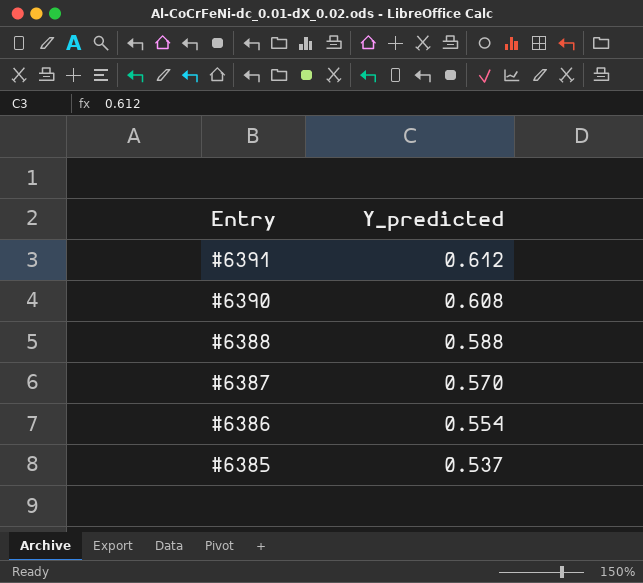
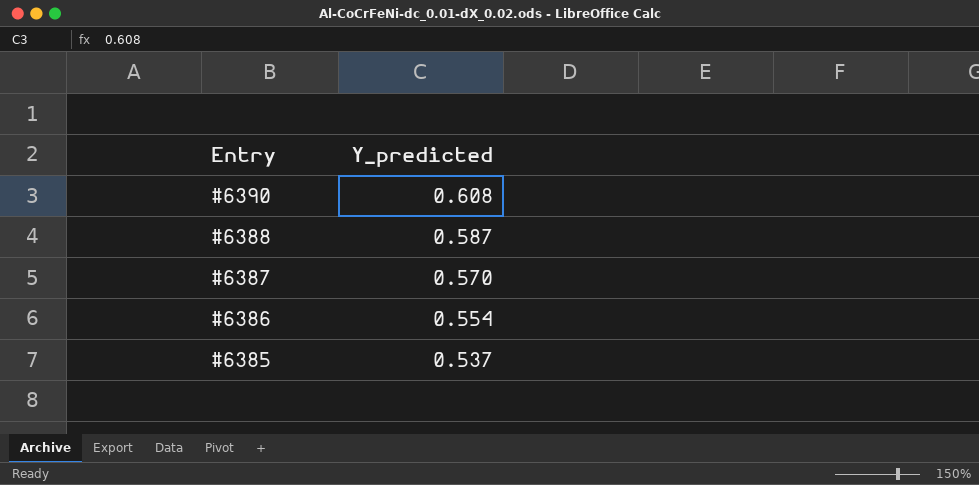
row #6391: 0.612 -> none
#6388 | Y_predicted: 0.588 -> 0.587

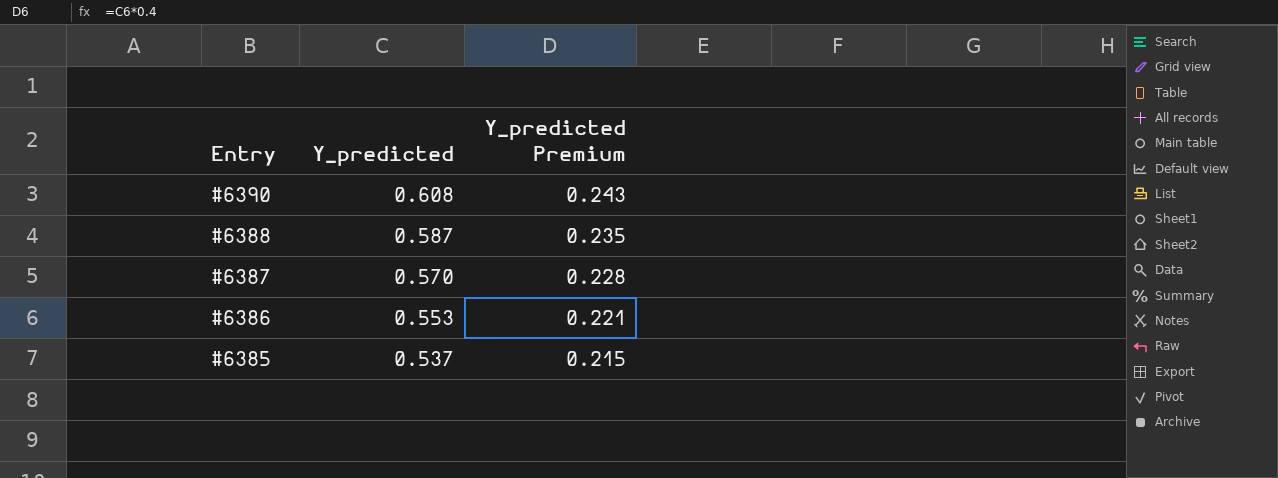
column Y_predicted Premium | formula: none -> [Y_predicted] * 0.4
#6386 | Y_predicted: 0.554 -> 0.553

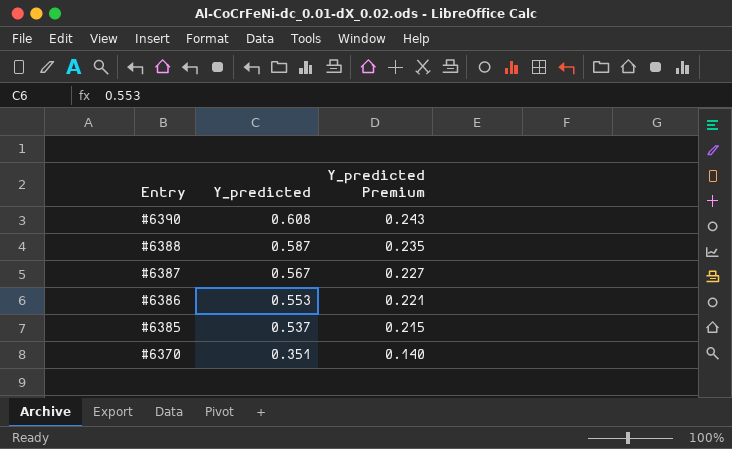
#6387 | Y_predicted: 0.570 -> 0.567
#6387 | Y_predicted Premium: 0.228 -> 0.227
row #6370: none -> 0.351 | 0.140

